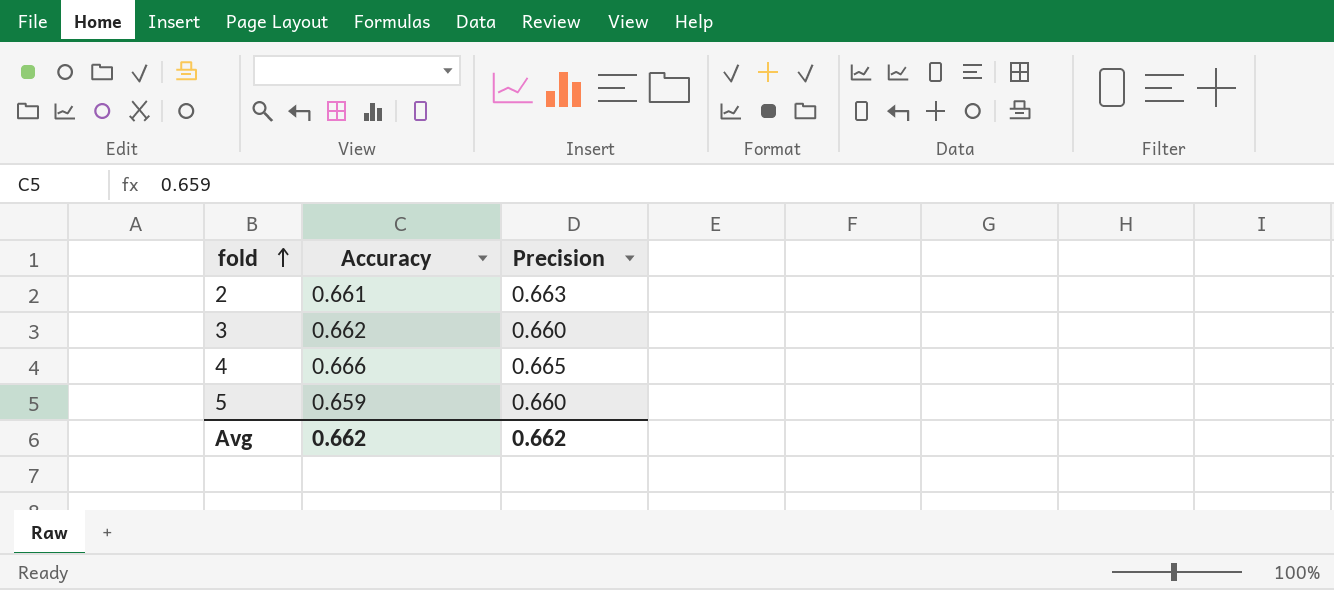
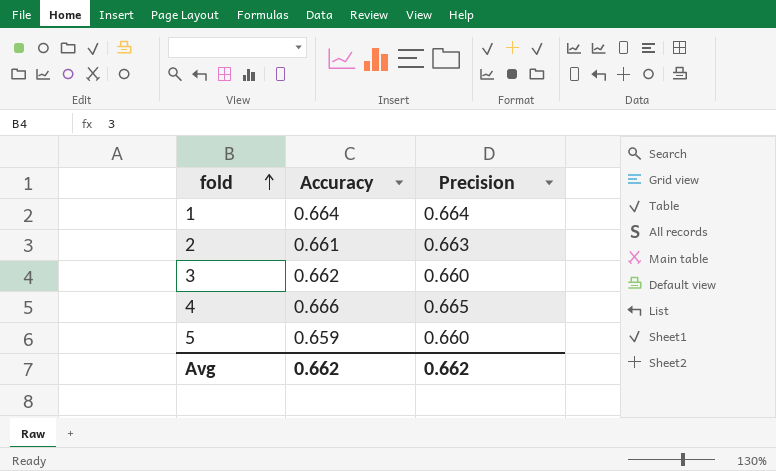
row 1: none -> 0.664 | 0.664

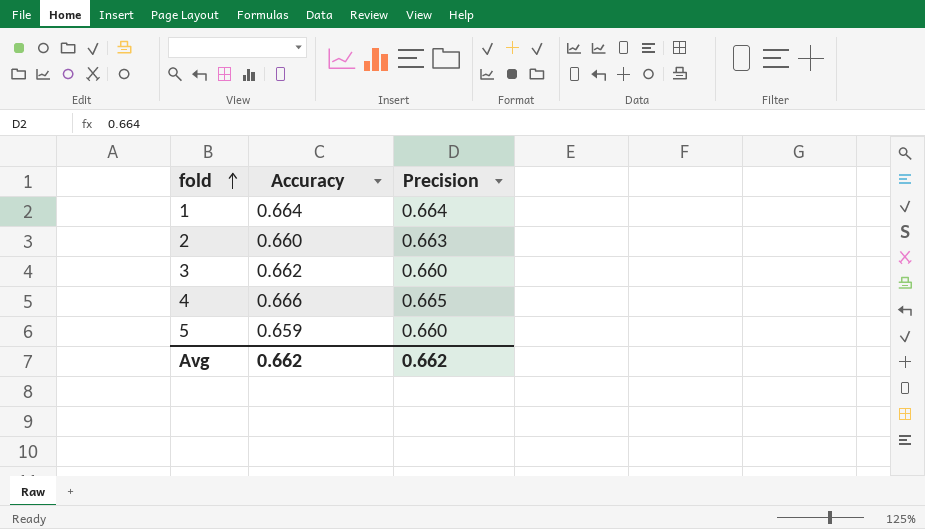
2 | Accuracy: 0.661 -> 0.660

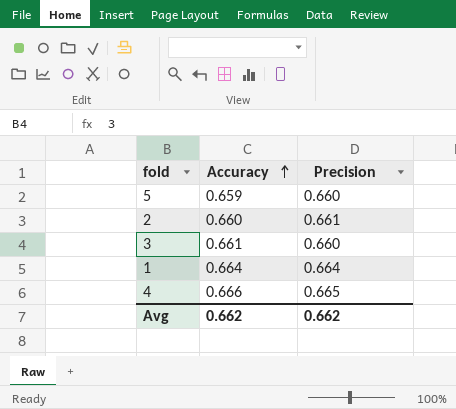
row order: fold ascending -> Accuracy ascending
2 | Precision: 0.663 -> 0.661
3 | Accuracy: 0.662 -> 0.661

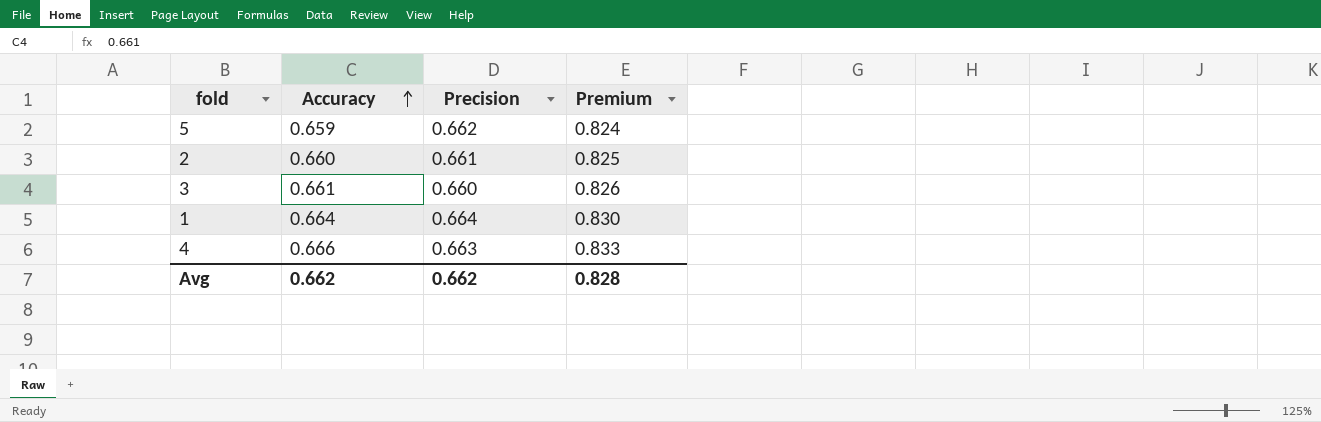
column Premium | formula: none -> [Accuracy] * 1.25
5 | Precision: 0.660 -> 0.662
4 | Precision: 0.665 -> 0.663

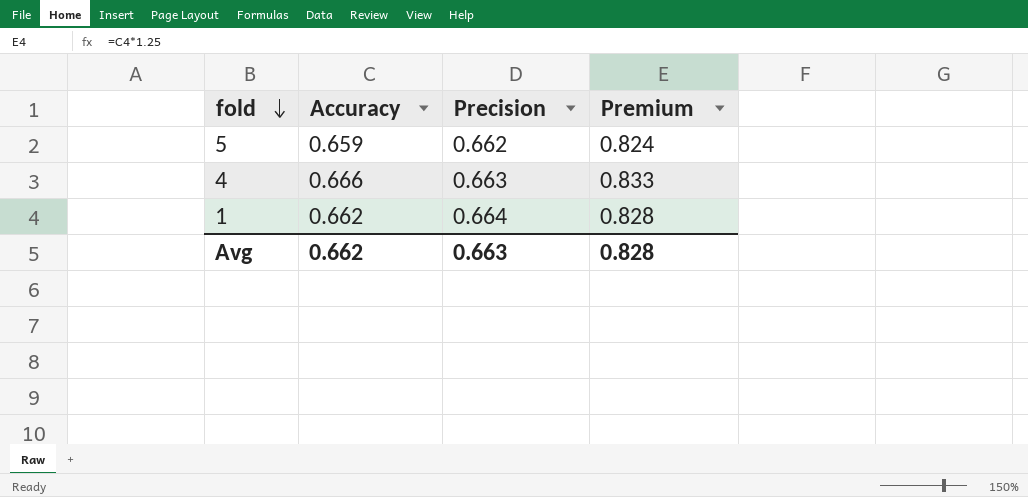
row order: Accuracy ascending -> fold descending
row 2: 0.660 | 0.661 | 0.825 -> none
row 3: 0.661 | 0.660 | 0.826 -> none
1 | Accuracy: 0.664 -> 0.662
1 | Premium: 0.830 -> 0.828
Avg | Precision: 0.662 -> 0.663

